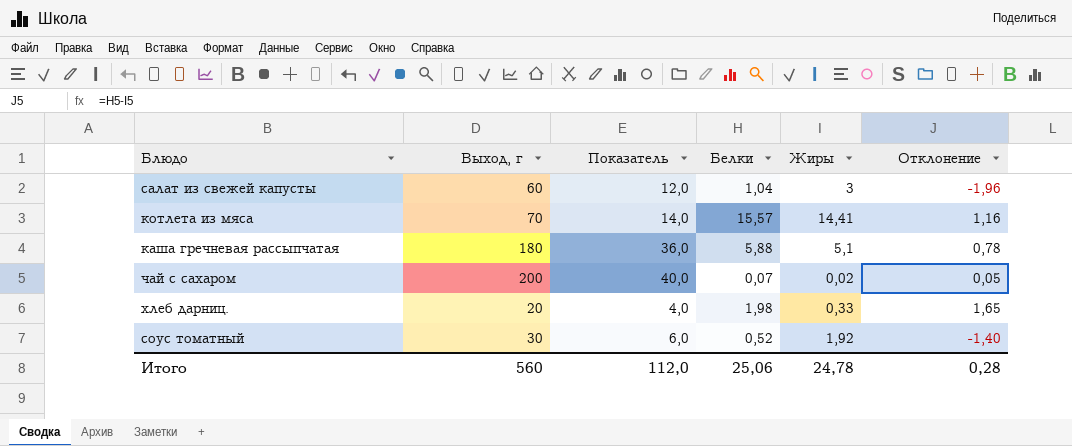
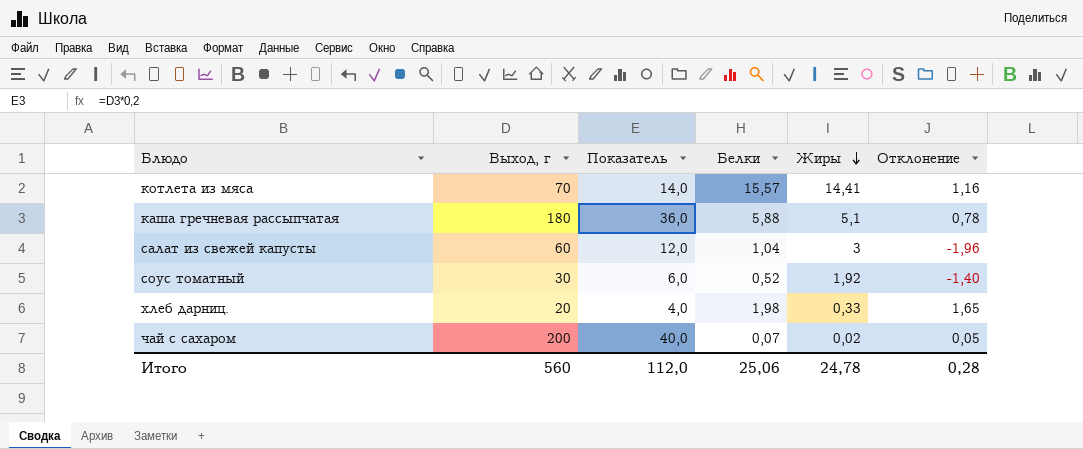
row order: none -> Жиры descending

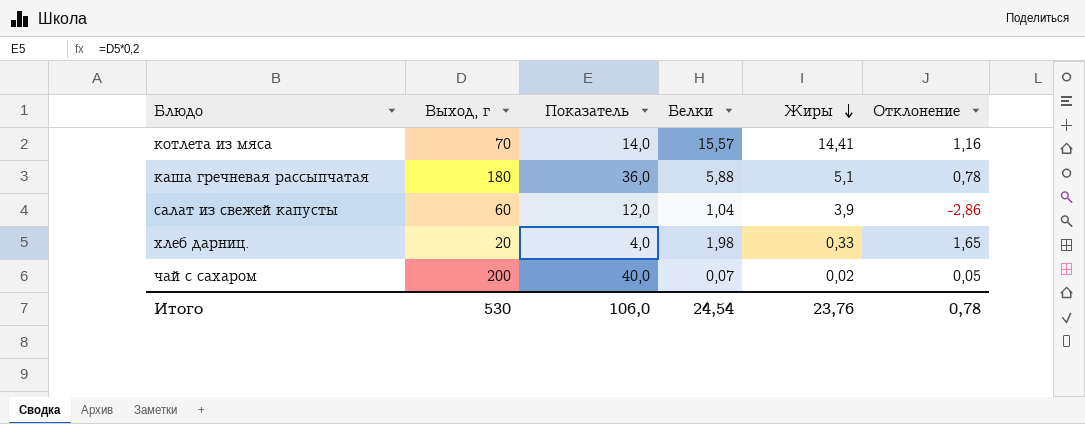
row соус томатный: 30 | 6,0 | 0,52 | 1,92 | -1,40 -> none
салат из свежей капусты | Жиры: 3 -> 3,9
салат из свежей капусты | Отклонение: -1,96 -> -2,86
Итого | Выход, г: 560 -> 530
Итого | Показатель: 112,0 -> 106,0
Итого | Белки: 25,06 -> 24,54
Итого | Жиры: 24,78 -> 23,76
Итого | Отклонение: 0,28 -> 0,78

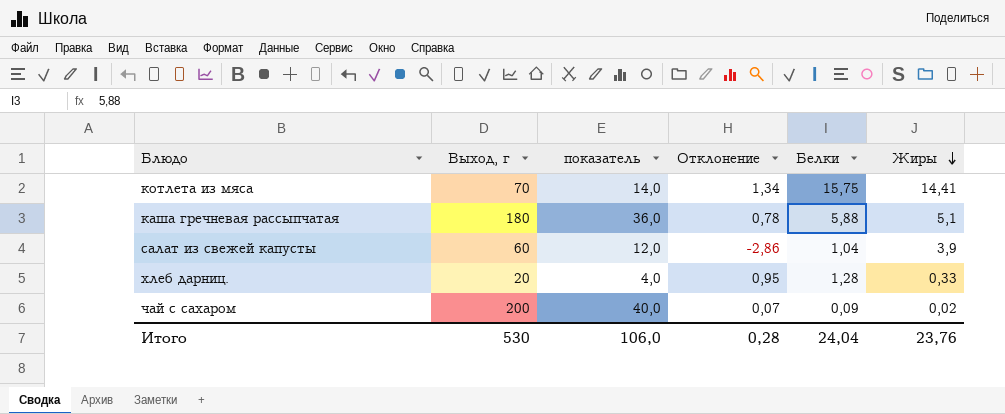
column name: Показатель -> показатель
column Отклонение | position: 6 -> 4
котлета из мяса | Отклонение: 1,16 -> 1,34
котлета из мяса | Белки: 15,57 -> 15,75
хлеб дарниц. | Отклонение: 1,65 -> 0,95
хлеб дарниц. | Белки: 1,98 -> 1,28
чай с сахаром | Отклонение: 0,05 -> 0,07
чай с сахаром | Белки: 0,07 -> 0,09
Итого | Отклонение: 0,78 -> 0,28
Итого | Белки: 24,54 -> 24,04

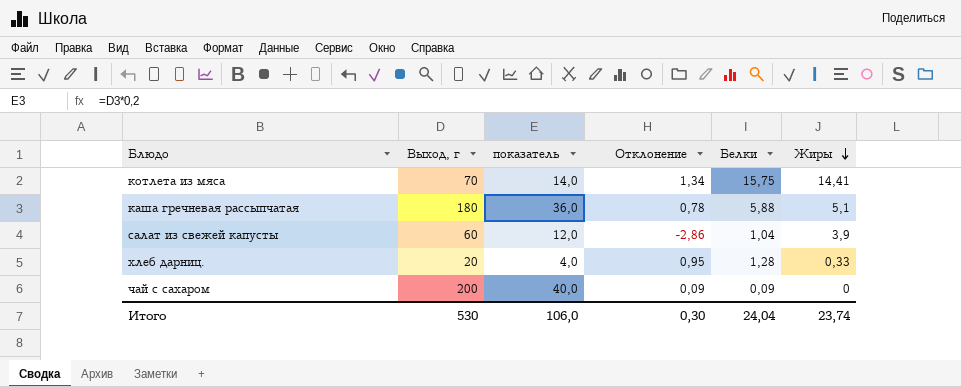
чай с сахаром | Отклонение: 0,07 -> 0,09
чай с сахаром | Жиры: 0,02 -> 0
Итого | Отклонение: 0,28 -> 0,30
Итого | Жиры: 23,76 -> 23,74

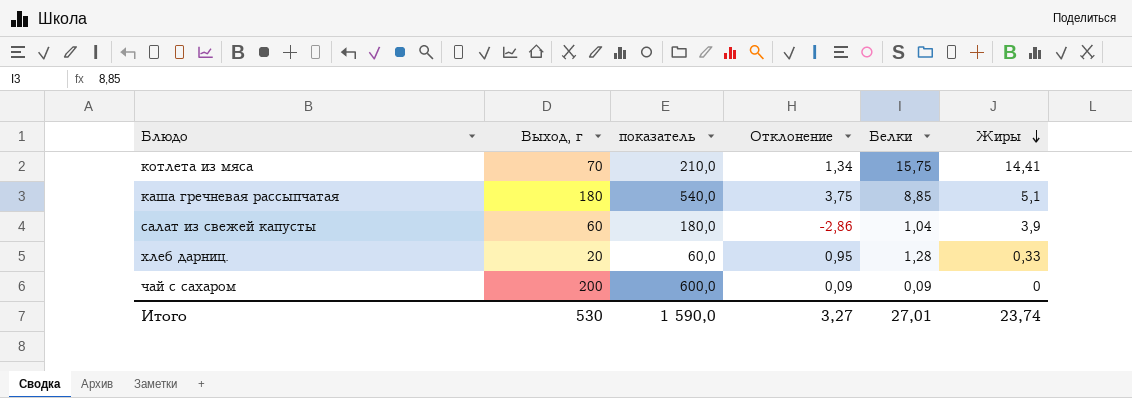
column показатель | formula: [Выход, г] * 0,2 -> [Выход, г] * 3
каша гречневая рассыпчатая | Отклонение: 0,78 -> 3,75
каша гречневая рассыпчатая | Белки: 5,88 -> 8,85
Итого | показатель: 106,0 -> 1 590,0
Итого | Отклонение: 0,30 -> 3,27
Итого | Белки: 24,04 -> 27,01

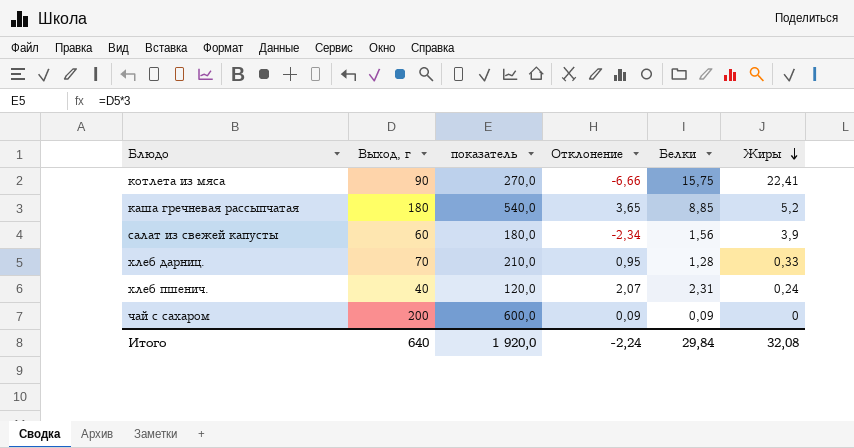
котлета из мяса | Выход, г: 70 -> 90
котлета из мяса | показатель: 210,0 -> 270,0
котлета из мяса | Отклонение: 1,34 -> -6,66
котлета из мяса | Жиры: 14,41 -> 22,41
каша гречневая рассыпчатая | Отклонение: 3,75 -> 3,65
каша гречневая рассыпчатая | Жиры: 5,1 -> 5,2
салат из свежей капусты | Отклонение: -2,86 -> -2,34
салат из свежей капусты | Белки: 1,04 -> 1,56
хлеб дарниц. | Выход, г: 20 -> 70
хлеб дарниц. | показатель: 60,0 -> 210,0
row хлеб пшенич.: none -> 40 | 120,0 | 2,07 | 2,31 | 0,24
Итого | Выход, г: 530 -> 640
Итого | показатель: 1 590,0 -> 1 920,0
Итого | Отклонение: 3,27 -> -2,24
Итого | Белки: 27,01 -> 29,84
Итого | Жиры: 23,74 -> 32,08

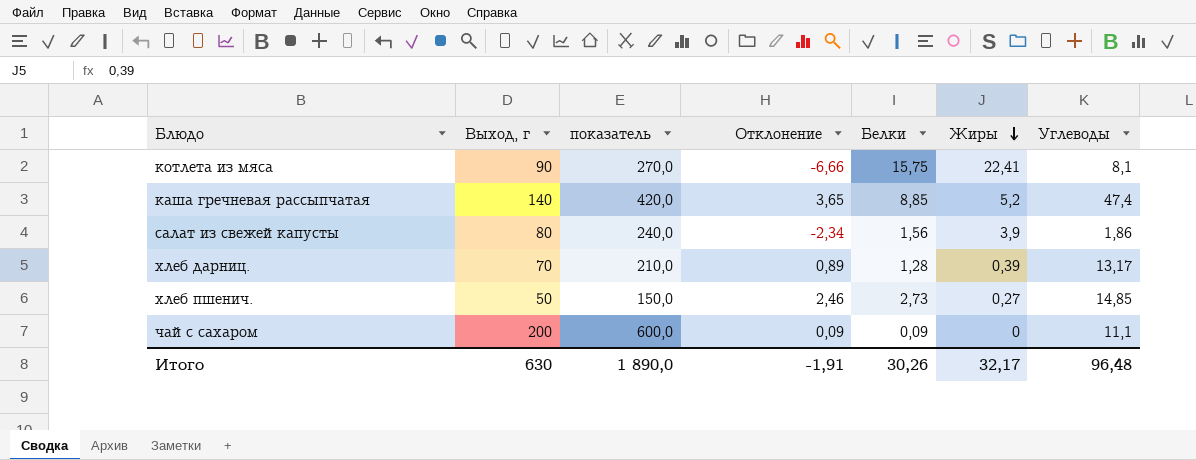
column Углеводы | position: none -> 7
каша гречневая рассыпчатая | Выход, г: 180 -> 140
каша гречневая рассыпчатая | показатель: 540,0 -> 420,0
салат из свежей капусты | Выход, г: 60 -> 80
салат из свежей капусты | показатель: 180,0 -> 240,0
хлеб дарниц. | Отклонение: 0,95 -> 0,89
хлеб дарниц. | Жиры: 0,33 -> 0,39
хлеб пшенич. | Выход, г: 40 -> 50
хлеб пшенич. | показатель: 120,0 -> 150,0
хлеб пшенич. | Отклонение: 2,07 -> 2,46
хлеб пшенич. | Белки: 2,31 -> 2,73
хлеб пшенич. | Жиры: 0,24 -> 0,27
Итого | Выход, г: 640 -> 630
Итого | показатель: 1 920,0 -> 1 890,0
Итого | Отклонение: -2,24 -> -1,91
Итого | Белки: 29,84 -> 30,26
Итого | Жиры: 32,08 -> 32,17

